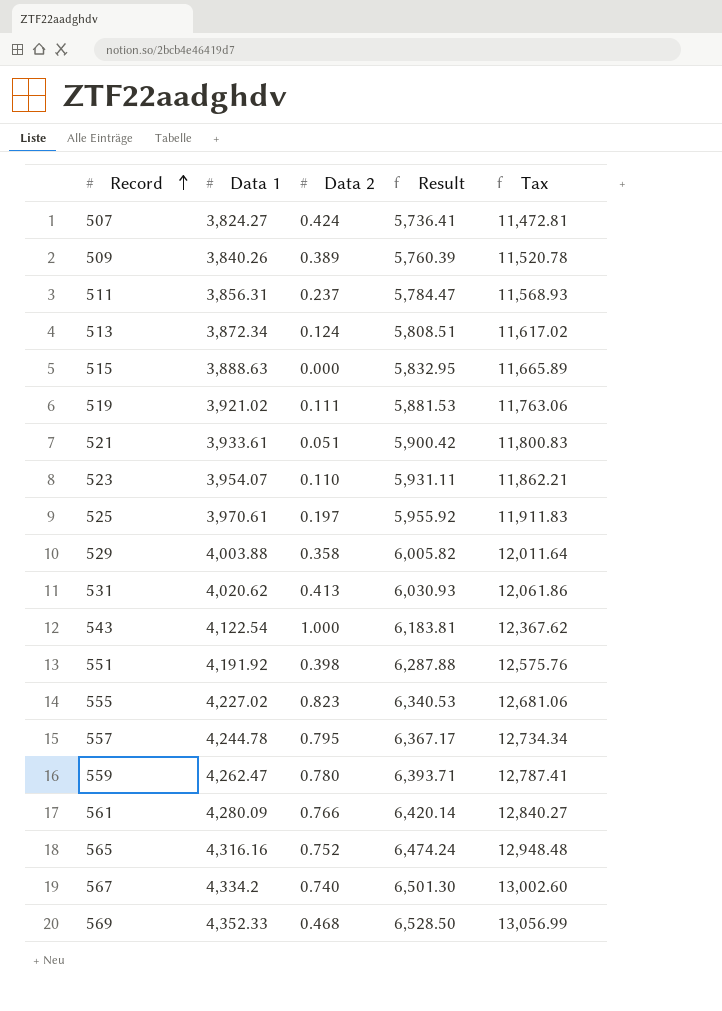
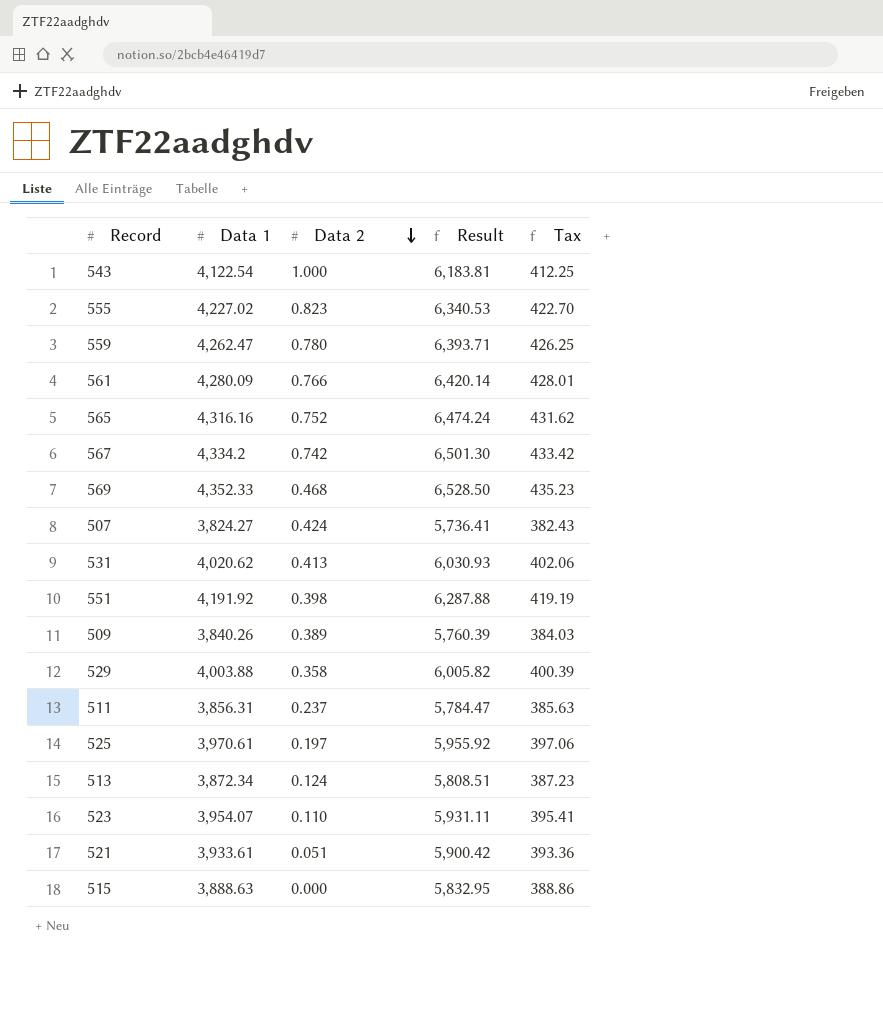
row order: Record ascending -> Data 2 descending
column Tax | formula: [Data 1] * 3 -> [Data 1] * 0.1
row 519: 3,921.02 | 0.111 | 5,881.53 | 11,763.06 -> none
row 557: 4,244.78 | 0.795 | 6,367.17 | 12,734.34 -> none
567 | Data 2: 0.740 -> 0.742

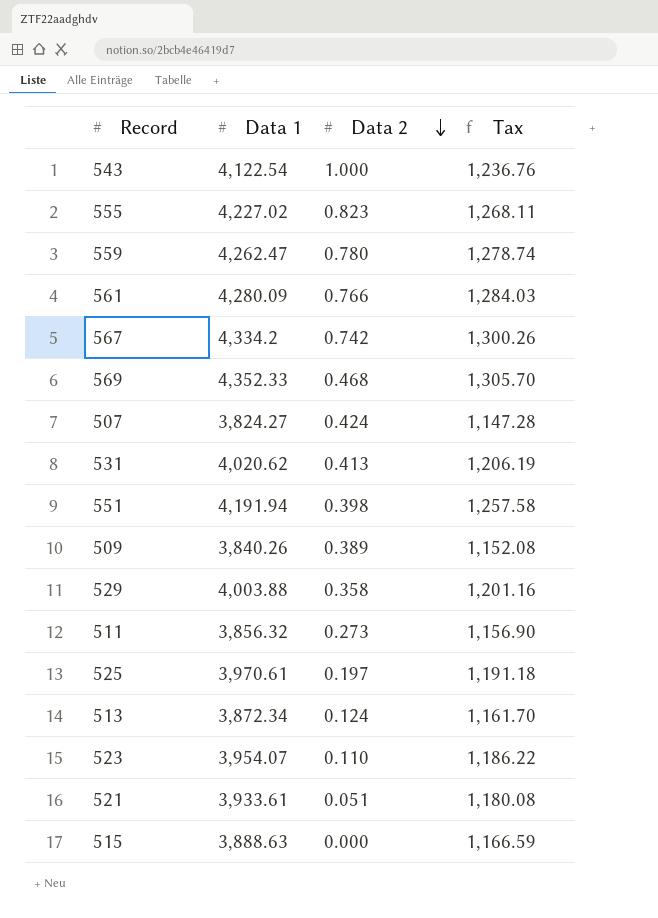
column Result | formula: [Data 1] * 1.5 -> none
column Tax | formula: [Data 1] * 0.1 -> [Data 1] * 0.3
row 565: 4,316.16 | 0.752 | 6,474.24 | 431.62 -> none
551 | Data 1: 4,191.92 -> 4,191.94
511 | Data 1: 3,856.31 -> 3,856.32
511 | Data 2: 0.237 -> 0.273

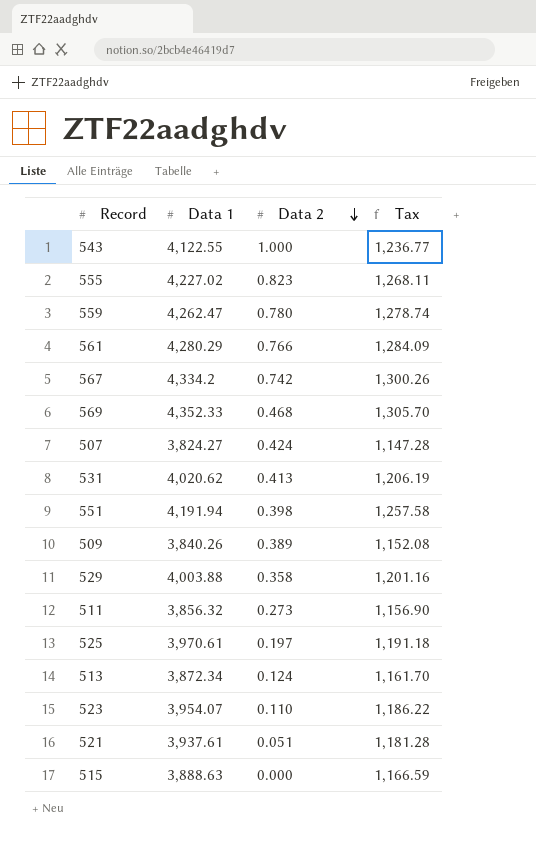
543 | Data 1: 4,122.54 -> 4,122.55
543 | Tax: 1,236.76 -> 1,236.77
561 | Data 1: 4,280.09 -> 4,280.29
561 | Tax: 1,284.03 -> 1,284.09
521 | Data 1: 3,933.61 -> 3,937.61
521 | Tax: 1,180.08 -> 1,181.28

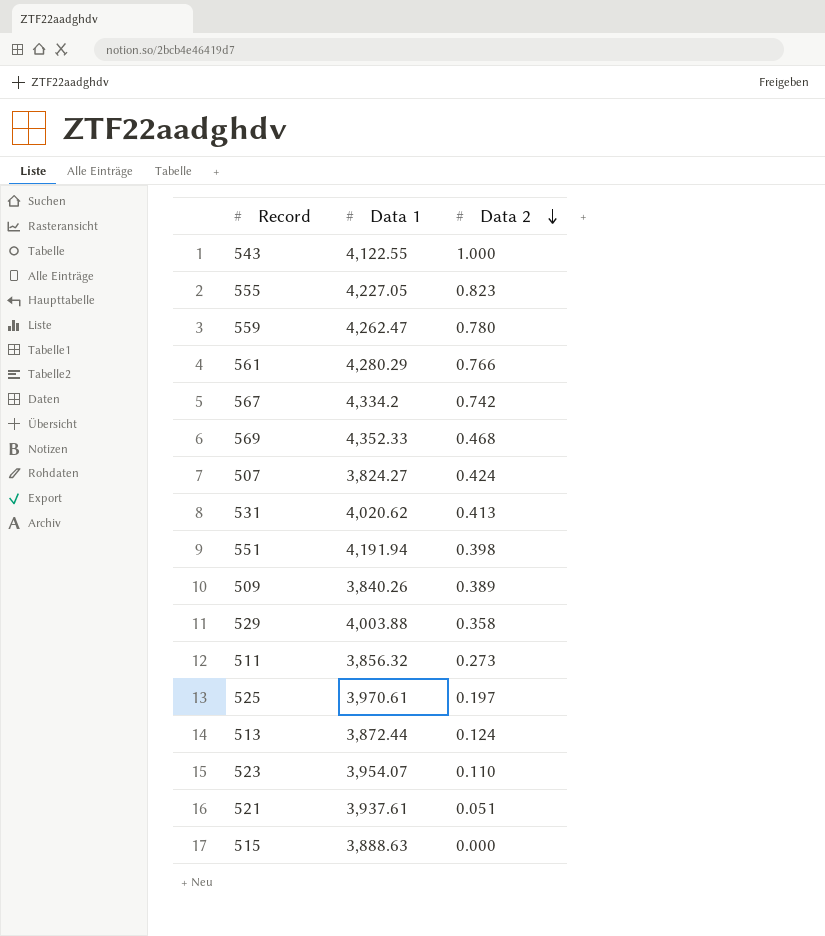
column Tax | formula: [Data 1] * 0.3 -> none
555 | Data 1: 4,227.02 -> 4,227.05
513 | Data 1: 3,872.34 -> 3,872.44

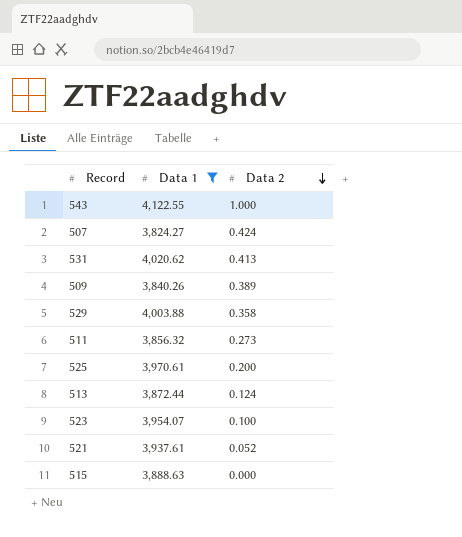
filter: none -> Data 1 <= 4,122.55
525 | Data 2: 0.197 -> 0.200
523 | Data 2: 0.110 -> 0.100
521 | Data 2: 0.051 -> 0.052

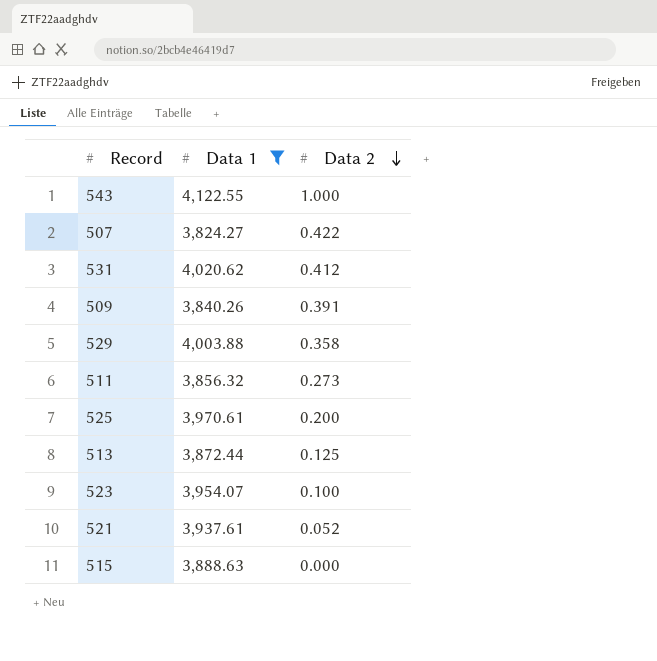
507 | Data 2: 0.424 -> 0.422
531 | Data 2: 0.413 -> 0.412
509 | Data 2: 0.389 -> 0.391
513 | Data 2: 0.124 -> 0.125

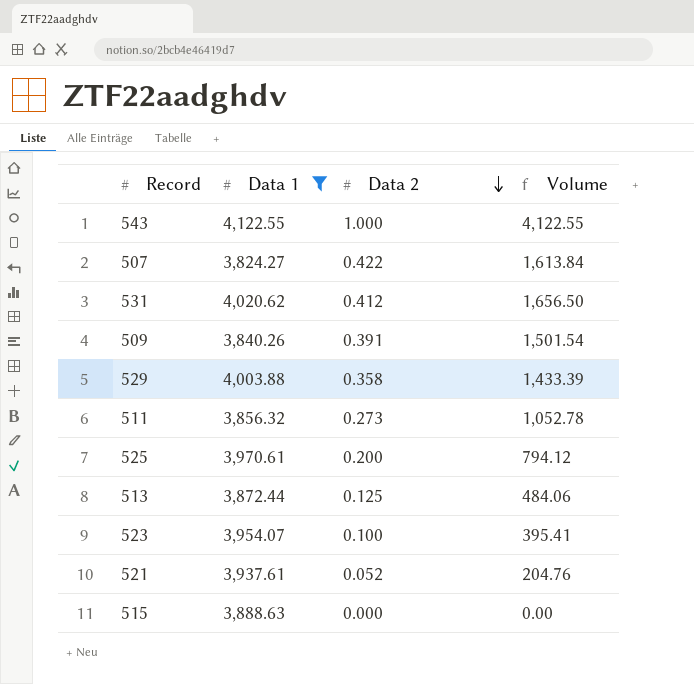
column Volume | formula: none -> [Data 1] * [Data 2]

